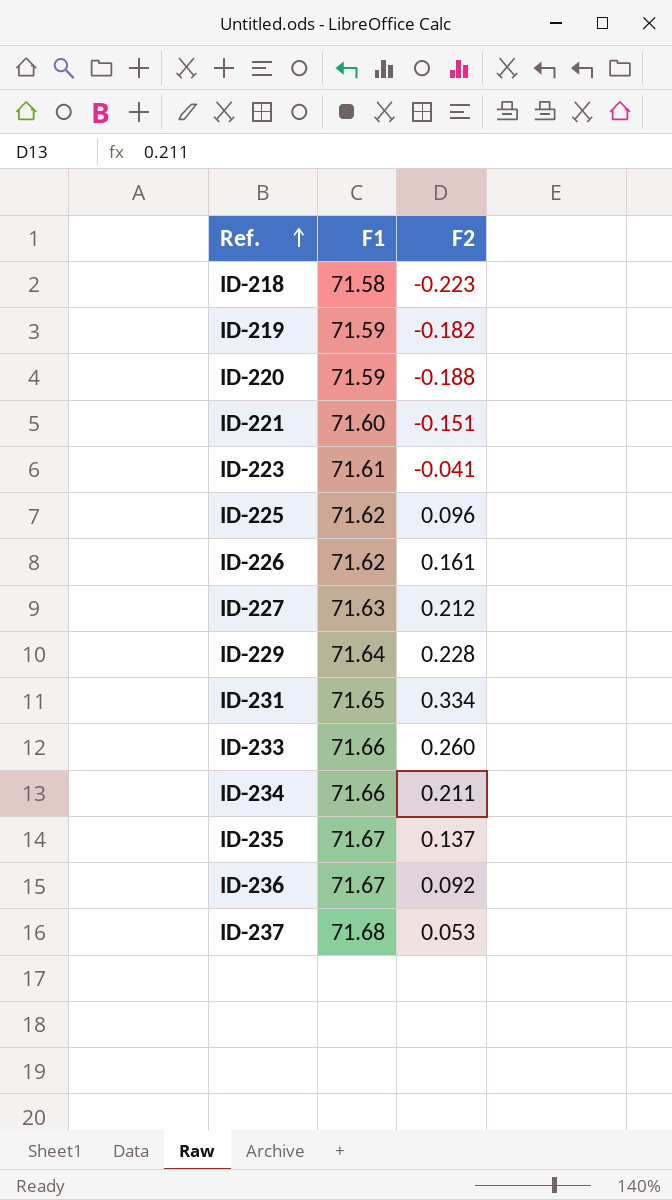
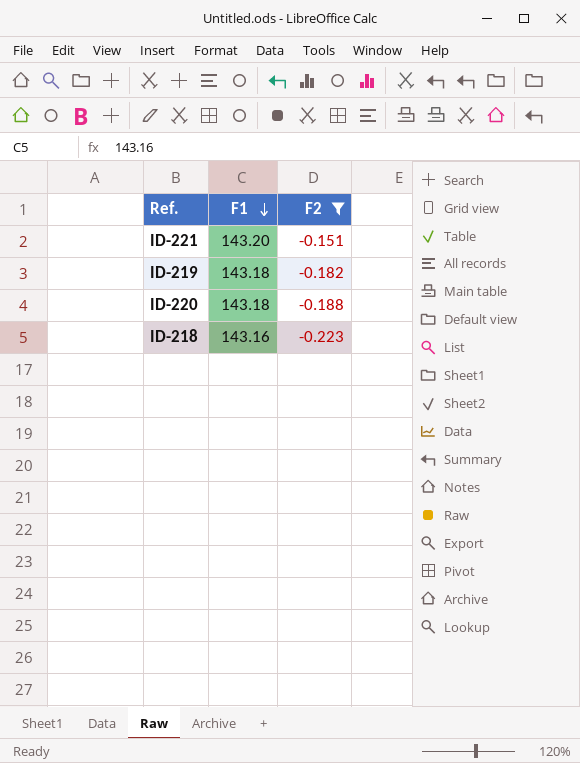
filter: none -> F2 <= -0.151
row order: Ref. ascending -> F1 descending
ID-221 | F1: 71.60 -> 143.20
ID-219 | F1: 71.59 -> 143.18
ID-220 | F1: 71.59 -> 143.18
ID-218 | F1: 71.58 -> 143.16

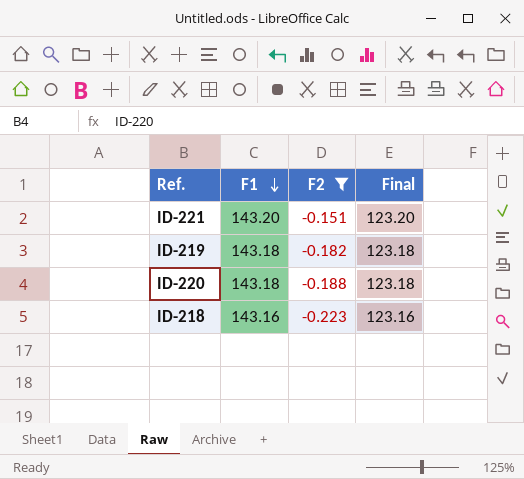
column Final | formula: none -> [F1] - 20

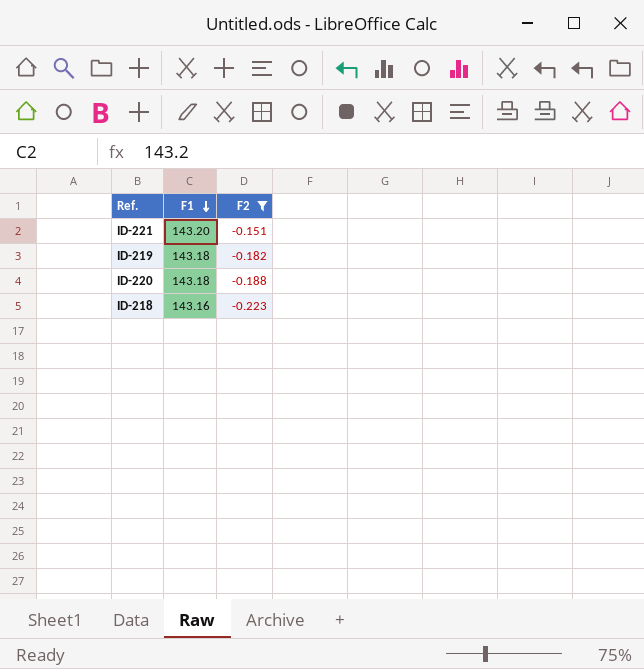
column Final | formula: [F1] - 20 -> none

